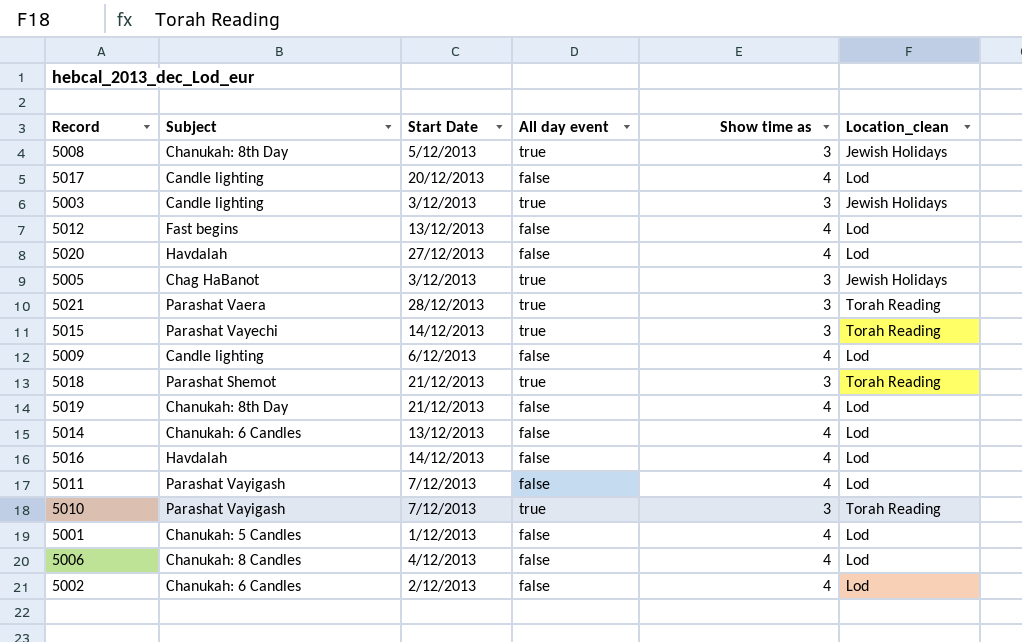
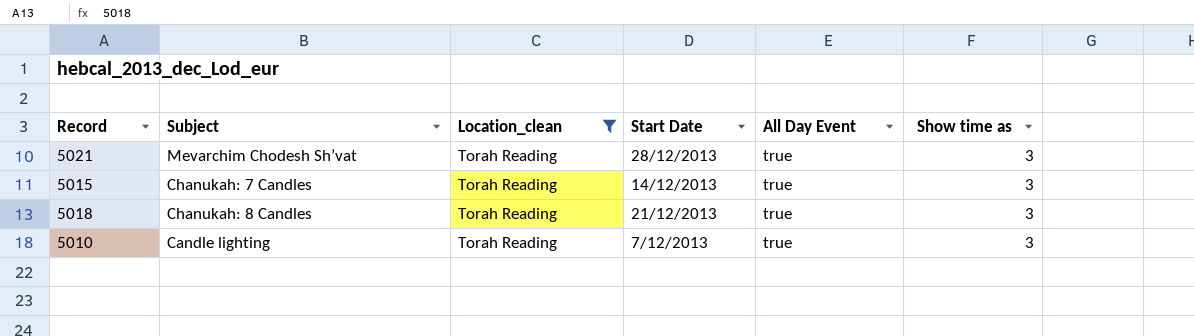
filter: none -> Location_clean = Torah Reading
column Location_clean | position: 6 -> 3
column name: All day event -> All Day Event
5021 | Subject: Parashat Vaera -> Mevarchim Chodesh Sh’vat
5015 | Subject: Parashat Vayechi -> Chanukah: 7 Candles
5018 | Subject: Parashat Shemot -> Chanukah: 8 Candles
5010 | Subject: Parashat Vayigash -> Candle lighting

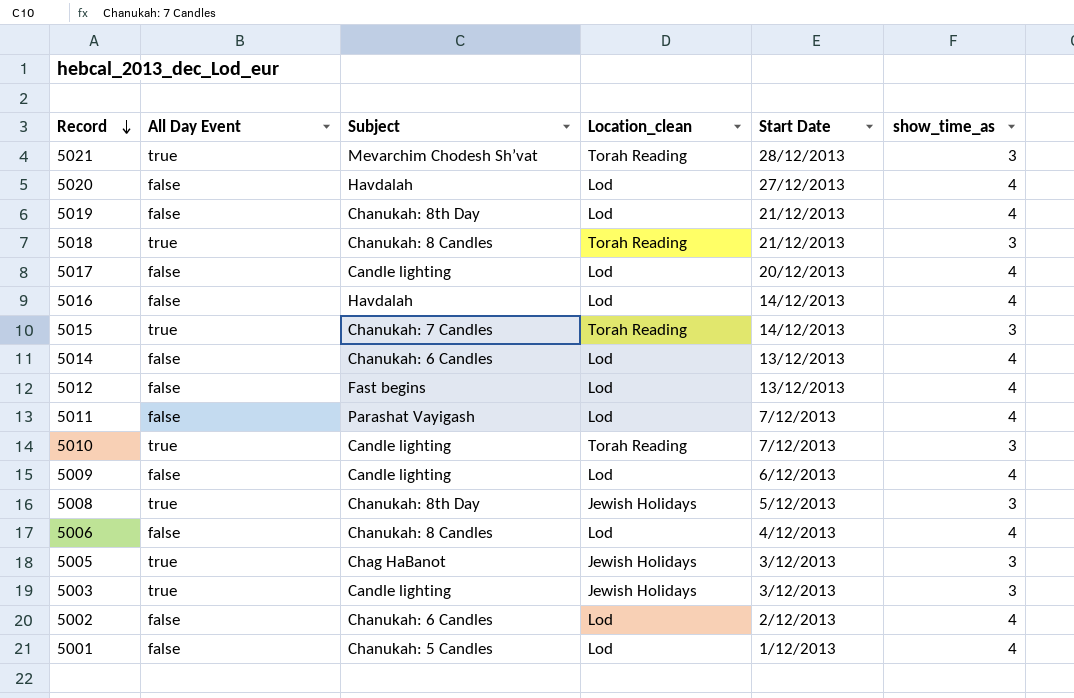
filter: Location_clean = Torah Reading -> none
row order: none -> Record descending
column All Day Event | position: 5 -> 2
column name: Show time as -> show_time_as

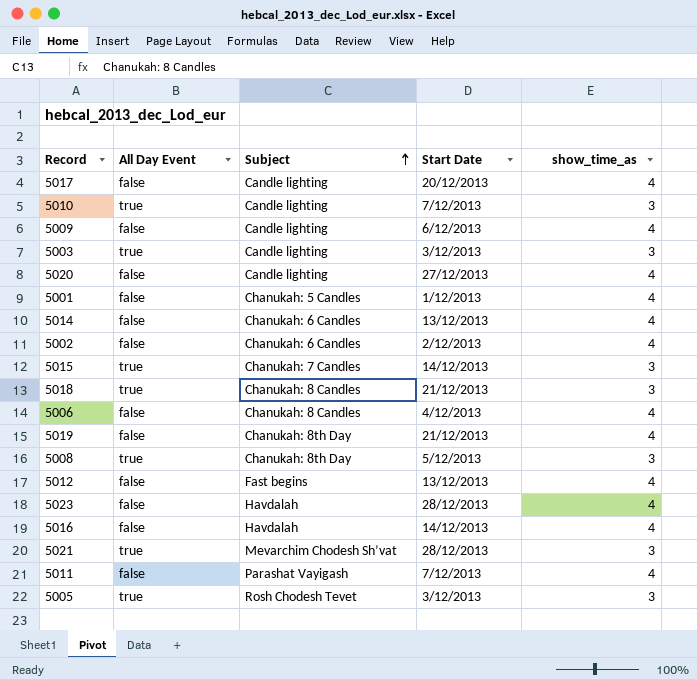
row order: Record descending -> Subject ascending
column Location_clean | position: 4 -> none
5020 | Subject: Havdalah -> Candle lighting
row 5023: none -> false | Havdalah | 28/12/2013 | 4
5005 | Subject: Chag HaBanot -> Rosh Chodesh Tevet

